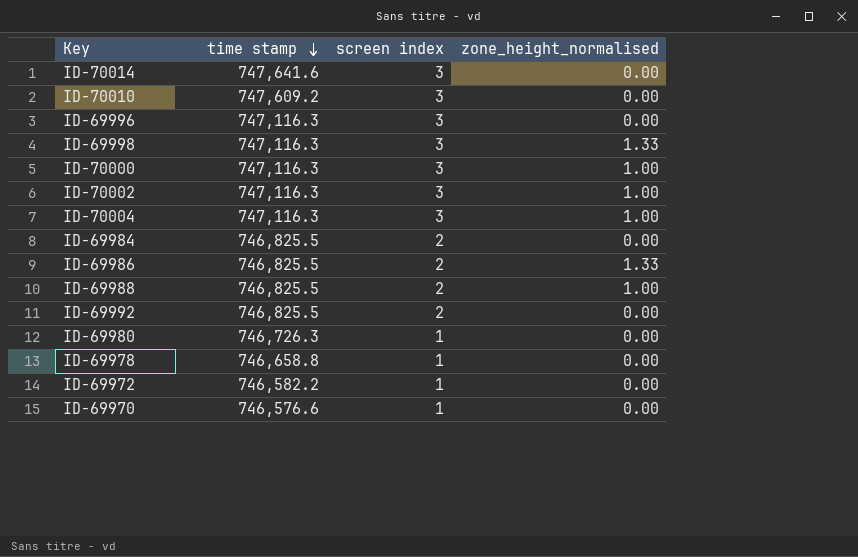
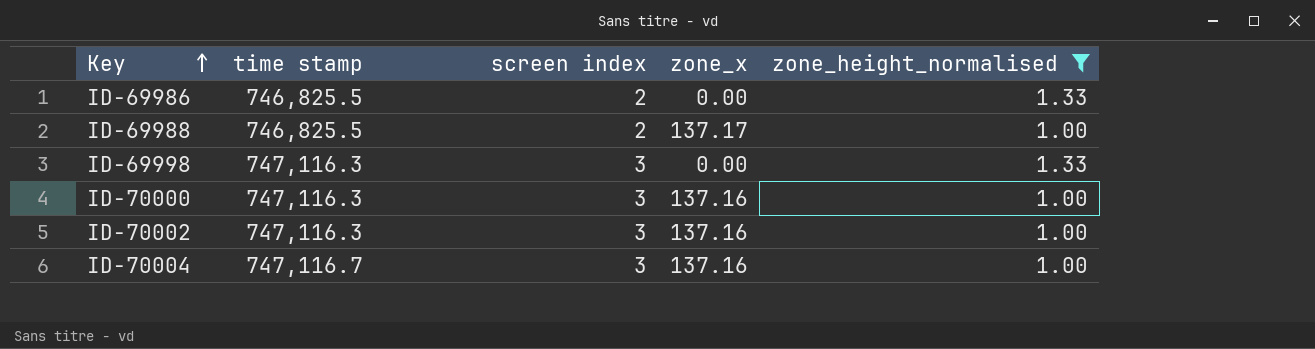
filter: none -> zone_height_normalised != 0.00
row order: time stamp descending -> Key ascending
column zone_x | position: none -> 4
ID-70004 | time stamp: 747,116.3 -> 747,116.7

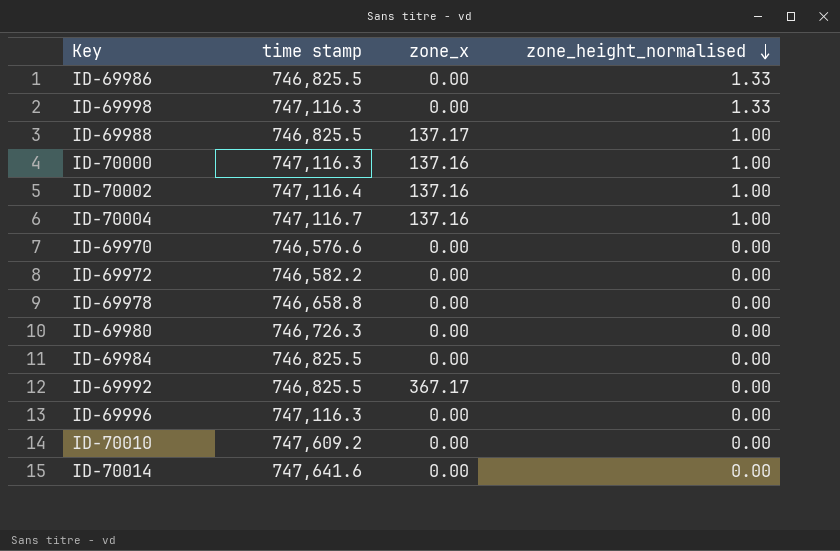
filter: zone_height_normalised != 0.00 -> none
row order: Key ascending -> zone_height_normalised descending
column screen index | position: 3 -> none
ID-70002 | time stamp: 747,116.3 -> 747,116.4

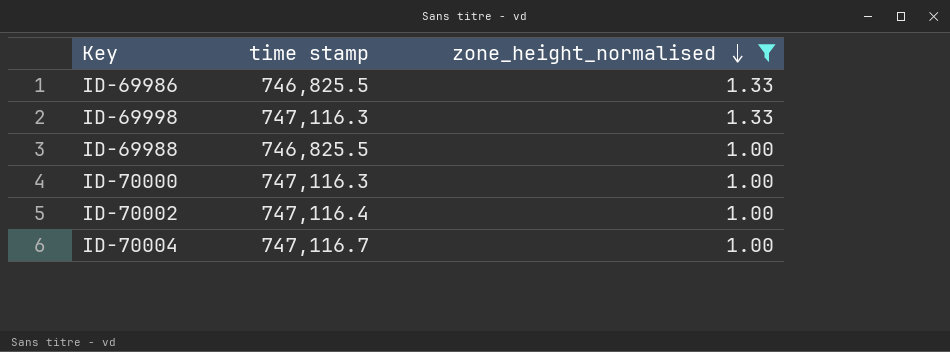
filter: none -> zone_height_normalised != 0.00
column zone_x | position: 3 -> none

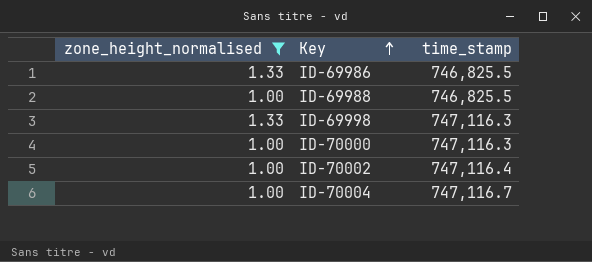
row order: zone_height_normalised descending -> Key ascending
column zone_height_normalised | position: 3 -> 1
column name: time stamp -> time_stamp

